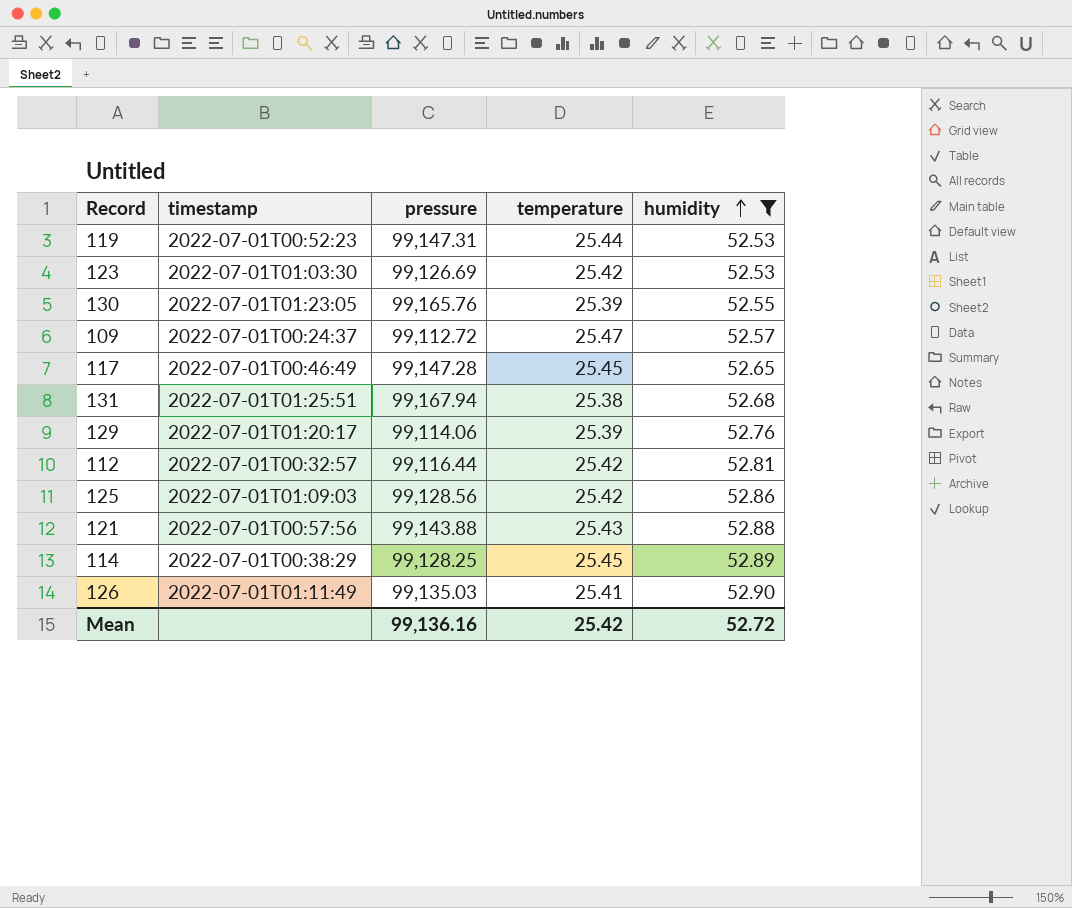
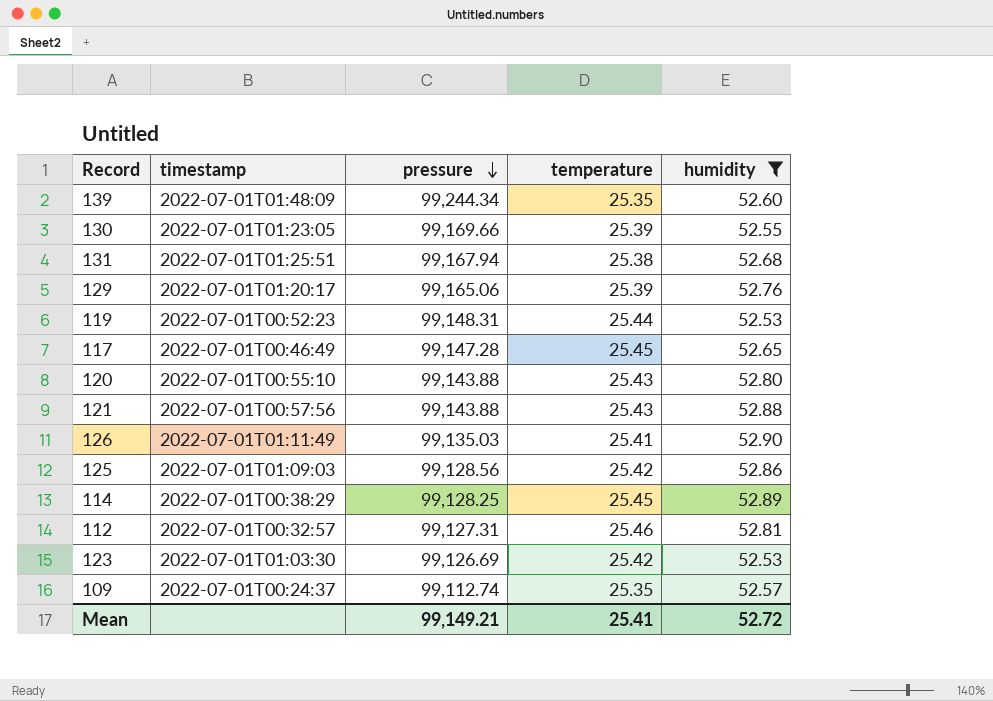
row order: humidity ascending -> pressure descending
row 139: none -> 2022-07-01T01:48:09 | 99,244.34 | 25.35 | 52.60
130 | pressure: 99,165.76 -> 99,169.66
129 | pressure: 99,114.06 -> 99,165.06
119 | pressure: 99,147.31 -> 99,148.31
row 120: none -> 2022-07-01T00:55:10 | 99,143.88 | 25.43 | 52.80
112 | pressure: 99,116.44 -> 99,127.31
112 | temperature: 25.42 -> 25.46
109 | pressure: 99,112.72 -> 99,112.74
109 | temperature: 25.47 -> 25.35
Mean | pressure: 99,136.16 -> 99,149.21
Mean | temperature: 25.42 -> 25.41

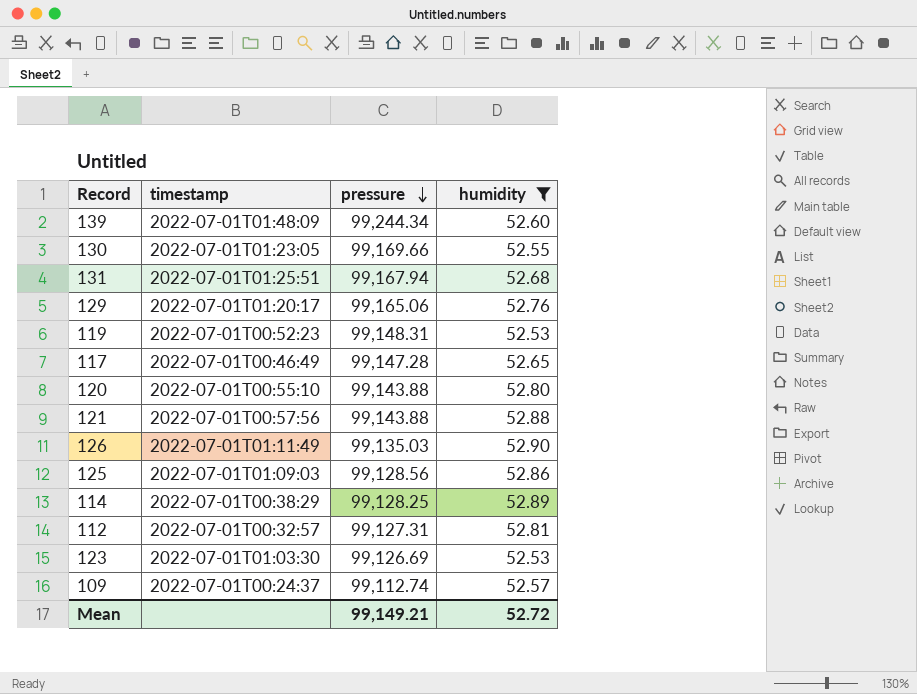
column temperature | position: 4 -> none

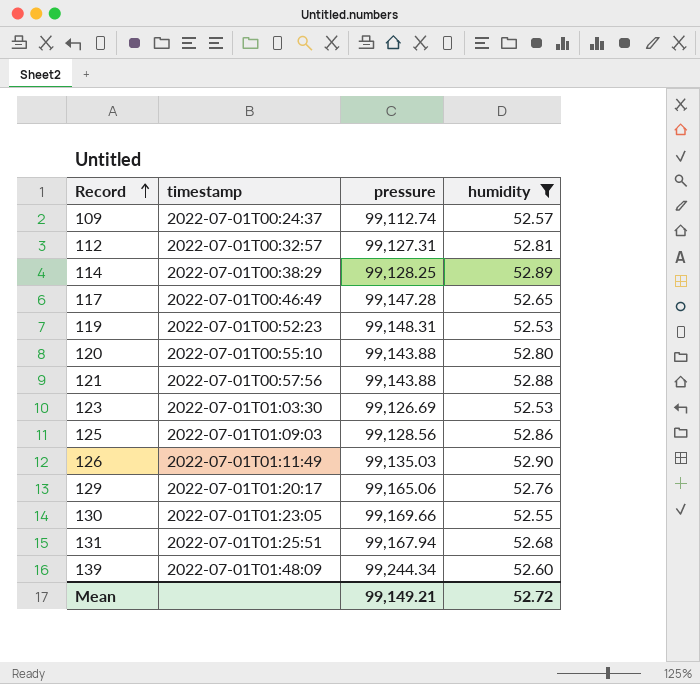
row order: pressure descending -> Record ascending

